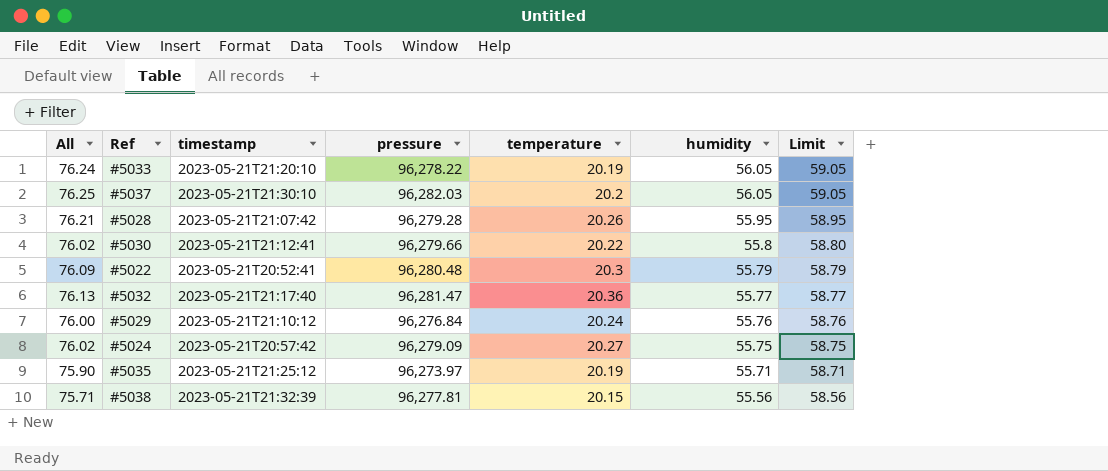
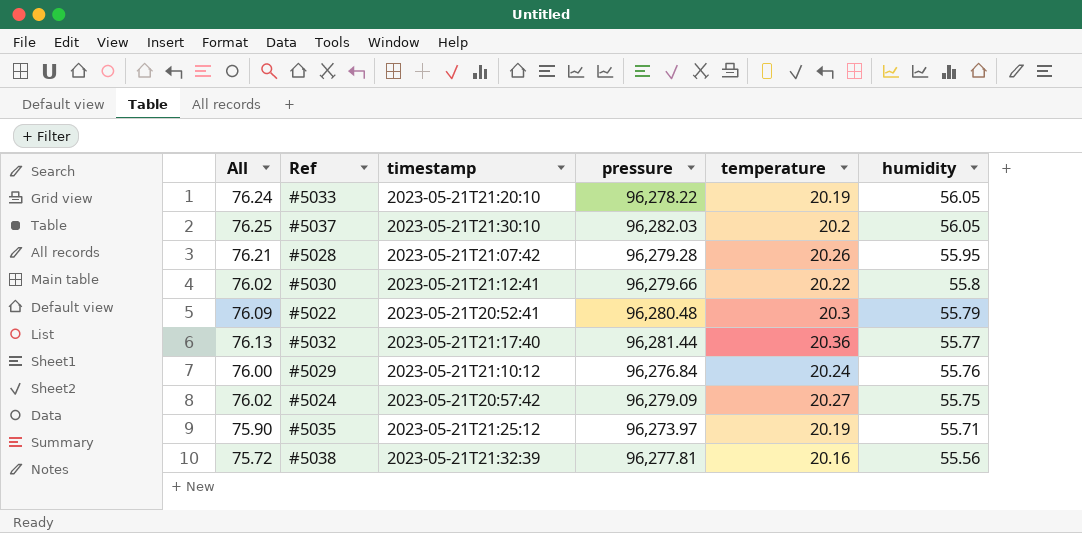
column Limit | formula: [humidity] + 3 -> none
#5032 | pressure: 96,281.47 -> 96,281.44
#5038 | All: 75.71 -> 75.72
#5038 | temperature: 20.15 -> 20.16

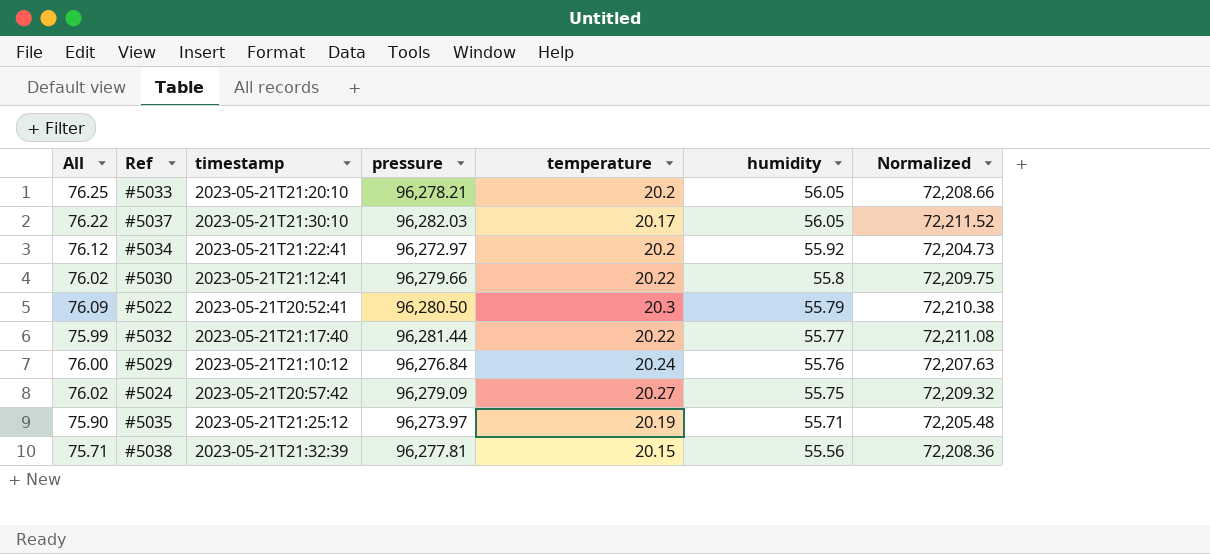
column Normalized | formula: none -> [pressure] * 0.75
row #5028: 76.21 | 2023-05-21T21:07:42 | 96,279.28 | 20.26 | 55.95 -> none
#5033 | All: 76.24 -> 76.25
#5033 | pressure: 96,278.22 -> 96,278.21
#5033 | temperature: 20.19 -> 20.2
#5037 | All: 76.25 -> 76.22
#5037 | temperature: 20.2 -> 20.17
row #5034: none -> 76.12 | 2023-05-21T21:22:41 | 96,272.97 | 20.2 | 55.92 | 72,204.73
#5022 | pressure: 96,280.48 -> 96,280.50
#5032 | All: 76.13 -> 75.99
#5032 | temperature: 20.36 -> 20.22
#5038 | All: 75.72 -> 75.71
#5038 | temperature: 20.16 -> 20.15

